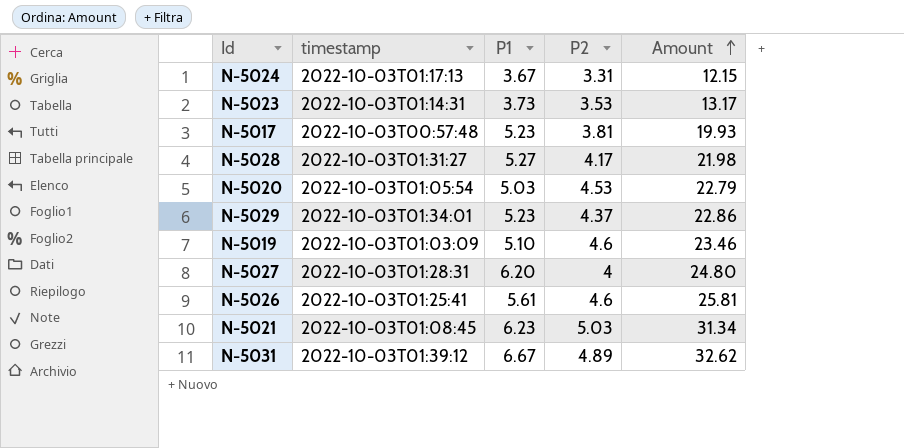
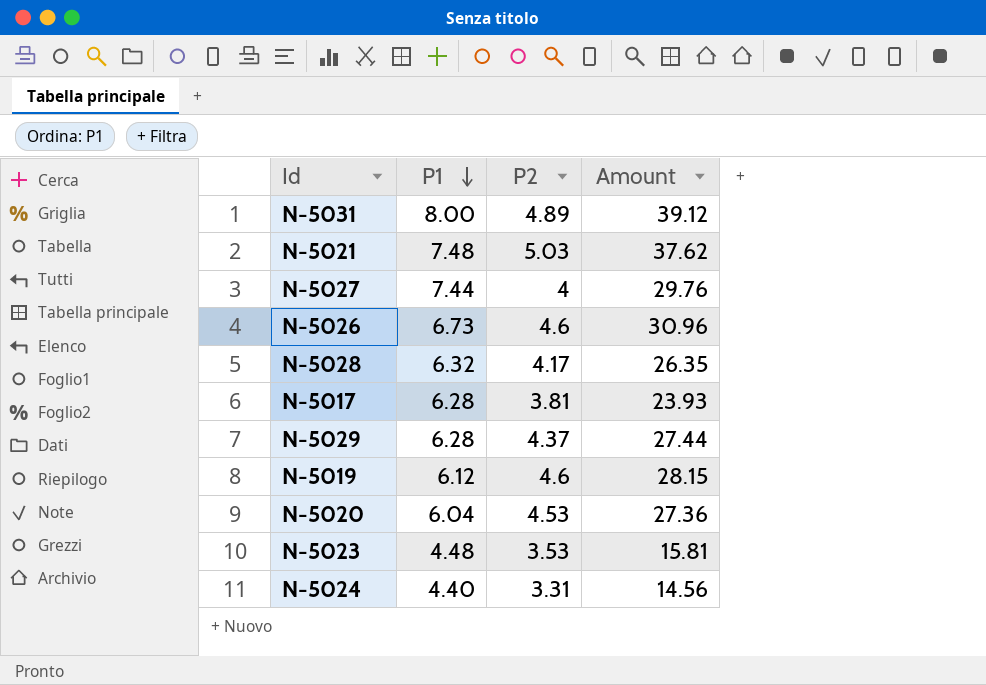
row order: Amount ascending -> P1 descending
column timestamp | position: 2 -> none
N-5031 | P1: 6.67 -> 8.00
N-5031 | Amount: 32.62 -> 39.12
N-5021 | P1: 6.23 -> 7.48
N-5021 | Amount: 31.34 -> 37.62
N-5027 | P1: 6.20 -> 7.44
N-5027 | Amount: 24.80 -> 29.76
N-5026 | P1: 5.61 -> 6.73
N-5026 | Amount: 25.81 -> 30.96
N-5028 | P1: 5.27 -> 6.32
N-5028 | Amount: 21.98 -> 26.35
N-5017 | P1: 5.23 -> 6.28
N-5017 | Amount: 19.93 -> 23.93
N-5029 | P1: 5.23 -> 6.28
N-5029 | Amount: 22.86 -> 27.44
N-5019 | P1: 5.10 -> 6.12
N-5019 | Amount: 23.46 -> 28.15
N-5020 | P1: 5.03 -> 6.04
N-5020 | Amount: 22.79 -> 27.36
N-5023 | P1: 3.73 -> 4.48
N-5023 | Amount: 13.17 -> 15.81
N-5024 | P1: 3.67 -> 4.40
N-5024 | Amount: 12.15 -> 14.56

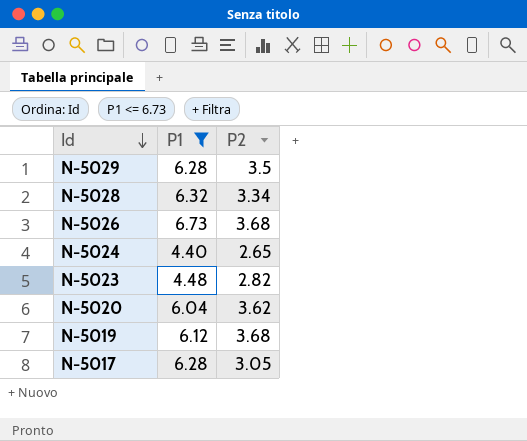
filter: none -> P1 <= 6.73
row order: P1 descending -> Id descending
column Amount | formula: [P1] * [P2] -> none
N-5029 | P2: 4.37 -> 3.5
N-5028 | P2: 4.17 -> 3.34
N-5026 | P2: 4.6 -> 3.68
N-5024 | P2: 3.31 -> 2.65
N-5023 | P2: 3.53 -> 2.82
N-5020 | P2: 4.53 -> 3.62
N-5019 | P2: 4.6 -> 3.68
N-5017 | P2: 3.81 -> 3.05

